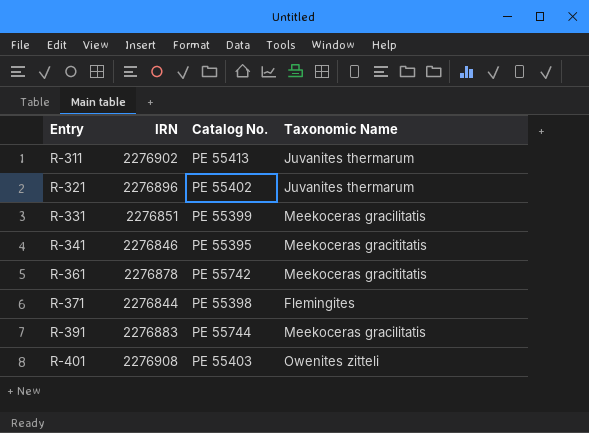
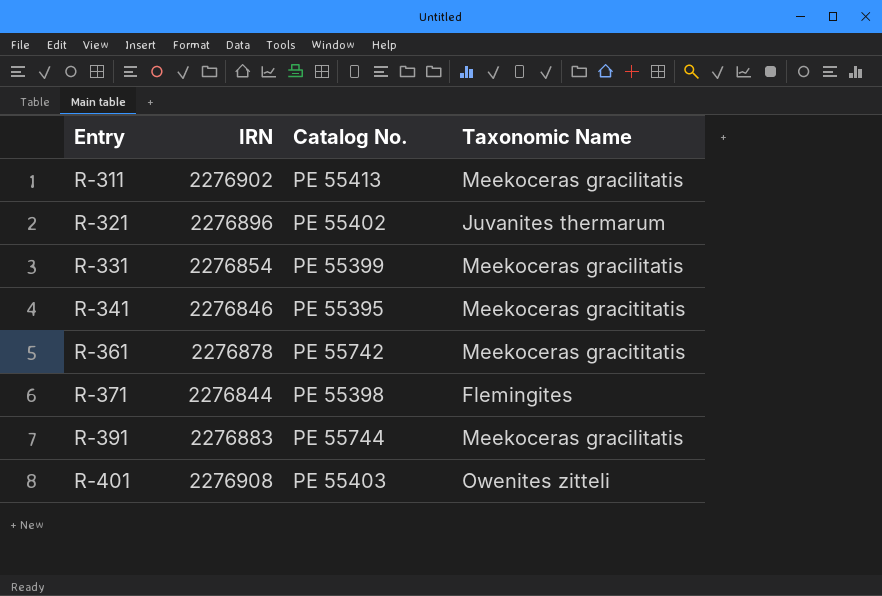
R-311 | Taxonomic Name: Juvanites thermarum -> Meekoceras gracilitatis
R-331 | IRN: 2276851 -> 2276854

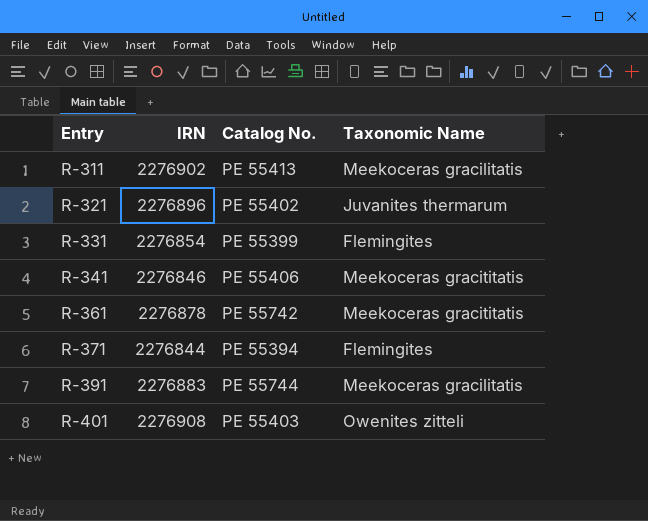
R-331 | Taxonomic Name: Meekoceras gracilitatis -> Flemingites
R-341 | Catalog No.: PE 55395 -> PE 55406
R-371 | Catalog No.: PE 55398 -> PE 55394

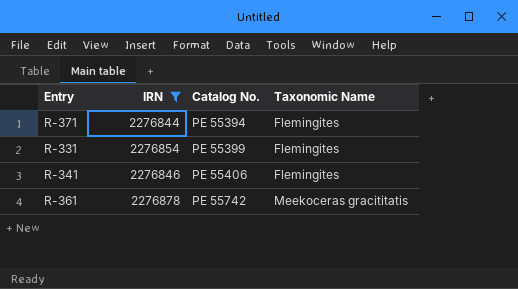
filter: none -> IRN <= 2276878
row order: Entry ascending -> Catalog No. ascending
R-341 | Taxonomic Name: Meekoceras gracititatis -> Flemingites

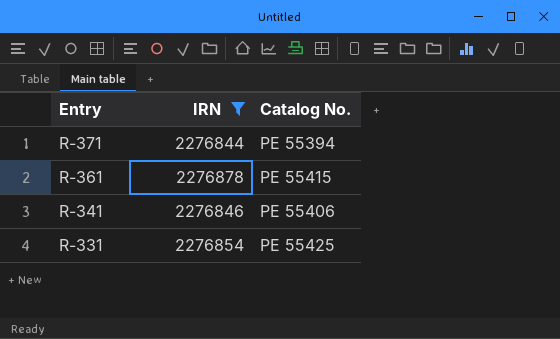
row order: Catalog No. ascending -> Entry descending
column Taxonomic Name | position: 4 -> none
R-361 | Catalog No.: PE 55742 -> PE 55415
R-331 | Catalog No.: PE 55399 -> PE 55425

